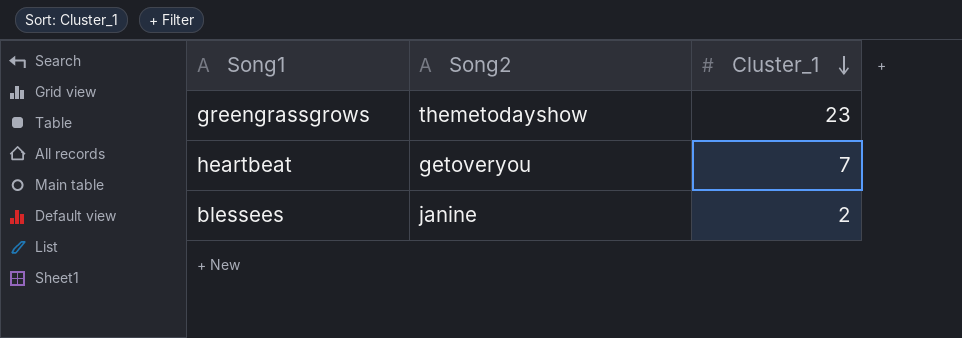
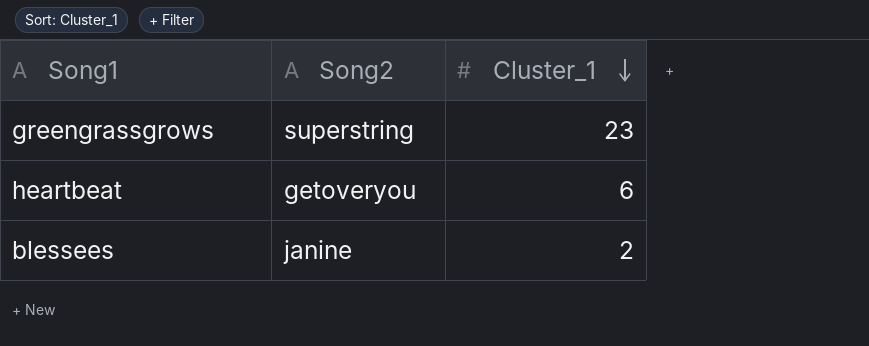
greengrassgrows | Song2: themetodayshow -> superstring
heartbeat | Cluster_1: 7 -> 6

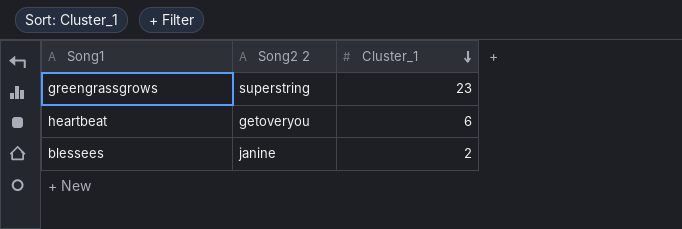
column name: Song2 -> Song2 2

